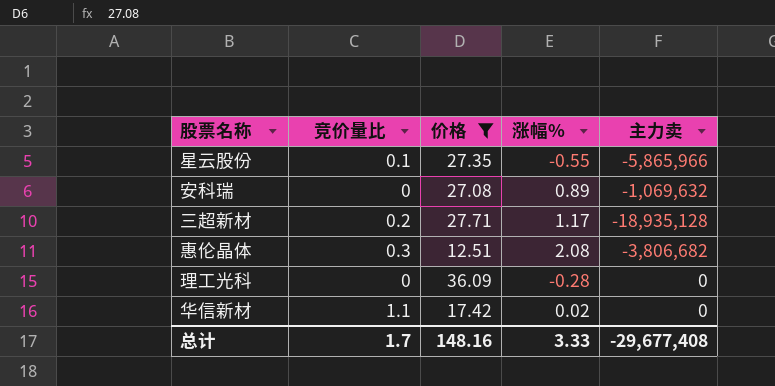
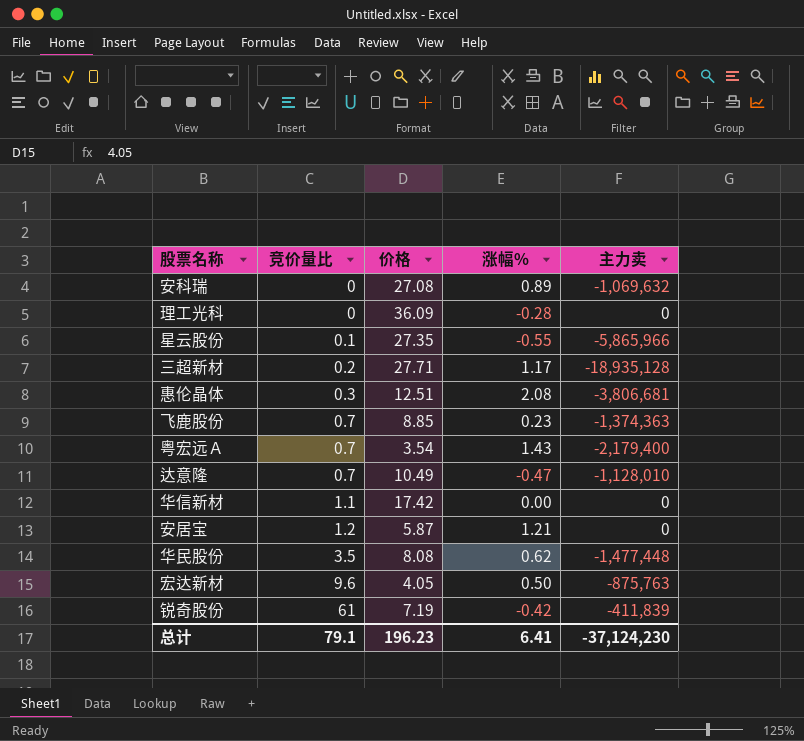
filter: 价格 >= 12.51 -> none
row order: none -> 竞价量比 ascending
惠伦晶体 | 主力卖: -3,806,682 -> -3,806,681
华信新材 | 涨幅%: 0.02 -> 0.00
总计 | 竞价量比: 1.7 -> 79.1
总计 | 价格: 148.16 -> 196.23
总计 | 涨幅%: 3.33 -> 6.41
总计 | 主力卖: -29,677,408 -> -37,124,230

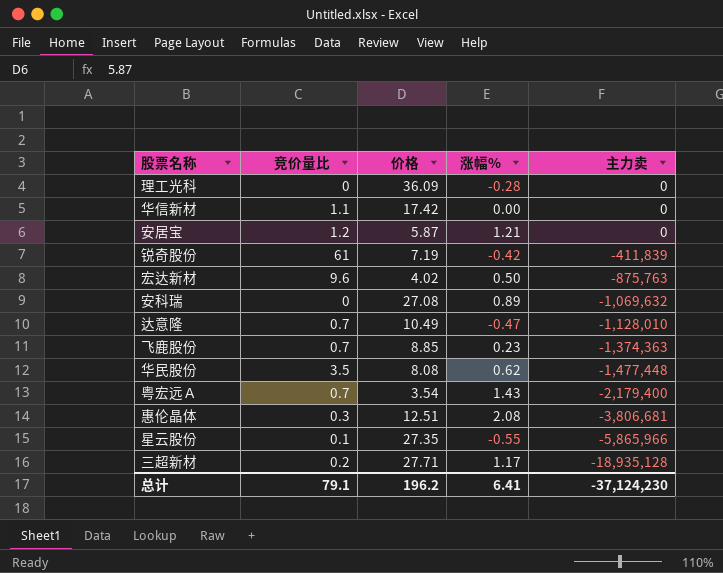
row order: 竞价量比 ascending -> 主力卖 descending
宏达新材 | 价格: 4.05 -> 4.02
总计 | 价格: 196.23 -> 196.2

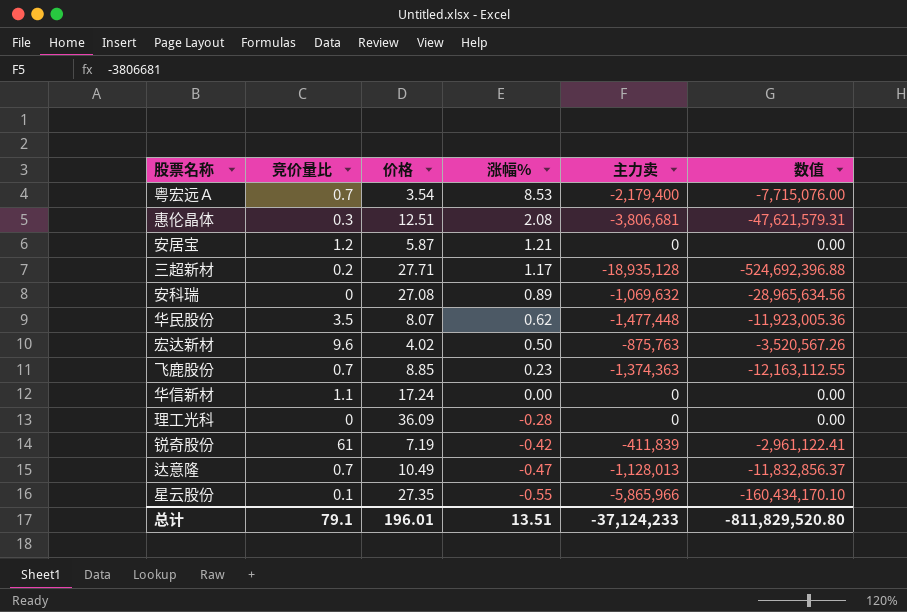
row order: 主力卖 descending -> 涨幅% descending
column 数值 | formula: none -> [价格] * [主力卖]
粤宏远Ａ | 涨幅%: 1.43 -> 8.53
华民股份 | 价格: 8.08 -> 8.07
华信新材 | 价格: 17.42 -> 17.24
达意隆 | 主力卖: -1,128,010 -> -1,128,013
总计 | 价格: 196.2 -> 196.01
总计 | 涨幅%: 6.41 -> 13.51
总计 | 主力卖: -37,124,230 -> -37,124,233

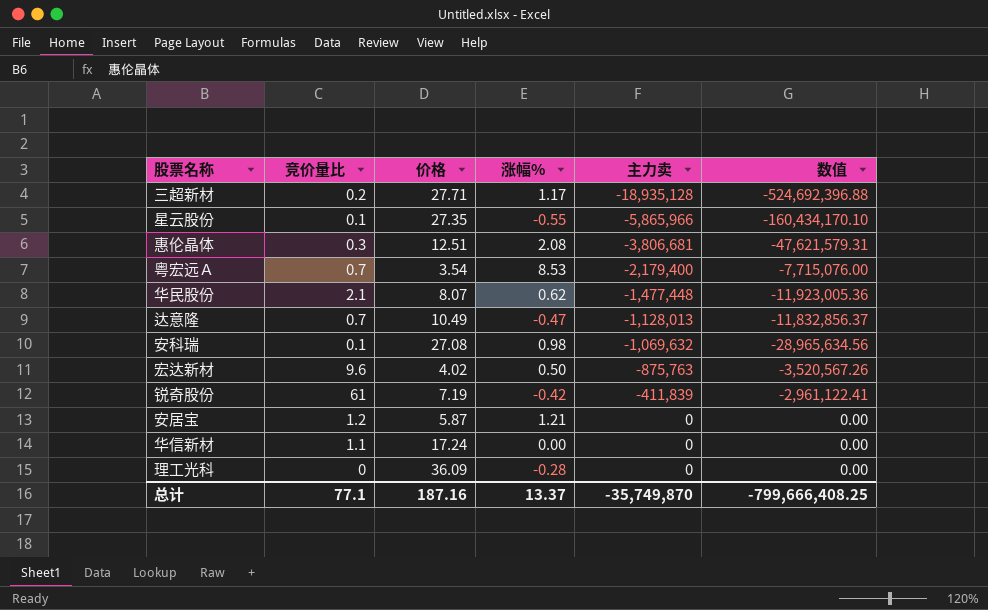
row order: 涨幅% descending -> 主力卖 ascending
row 飞鹿股份: 0.7 | 8.85 | 0.23 | -1,374,363 | -12,163,112.55 -> none
华民股份 | 竞价量比: 3.5 -> 2.1
安科瑞 | 竞价量比: 0 -> 0.1
安科瑞 | 涨幅%: 0.89 -> 0.98
总计 | 竞价量比: 79.1 -> 77.1
总计 | 价格: 196.01 -> 187.16
总计 | 涨幅%: 13.51 -> 13.37
总计 | 主力卖: -37,124,233 -> -35,749,870
总计 | 数值: -811,829,520.80 -> -799,666,408.25

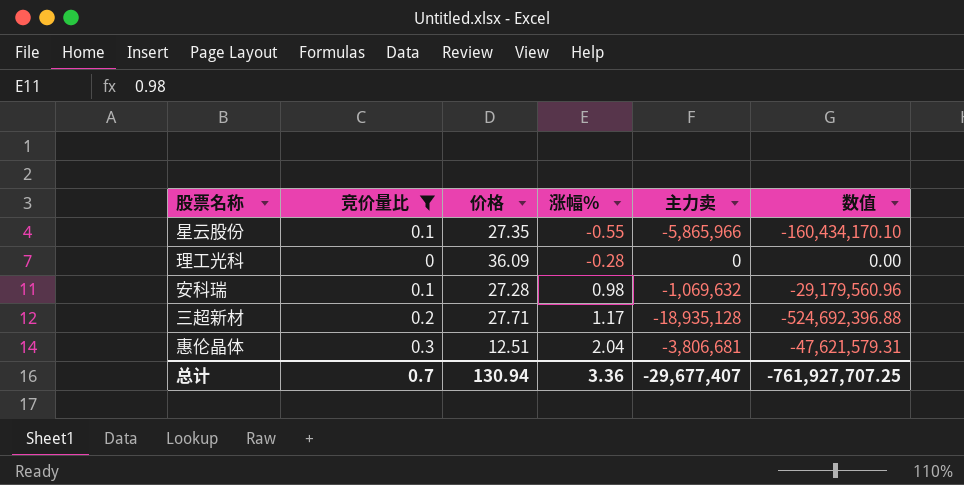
filter: none -> 竞价量比 <= 0.3
row order: 主力卖 ascending -> 涨幅% ascending
安科瑞 | 价格: 27.08 -> 27.28
安科瑞 | 数值: -28,965,634.56 -> -29,179,560.96
惠伦晶体 | 涨幅%: 2.08 -> 2.04
总计 | 竞价量比: 77.1 -> 0.7
总计 | 价格: 187.16 -> 130.94
总计 | 涨幅%: 13.37 -> 3.36
总计 | 主力卖: -35,749,870 -> -29,677,407
总计 | 数值: -799,666,408.25 -> -761,927,707.25

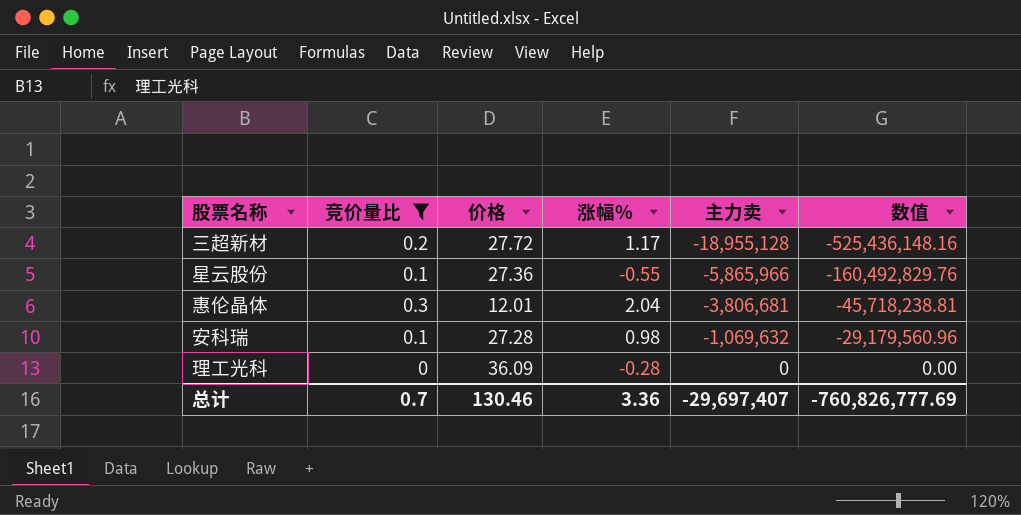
row order: 涨幅% ascending -> 主力卖 ascending
三超新材 | 价格: 27.71 -> 27.72
三超新材 | 主力卖: -18,935,128 -> -18,955,128
三超新材 | 数值: -524,692,396.88 -> -525,436,148.16
星云股份 | 价格: 27.35 -> 27.36
星云股份 | 数值: -160,434,170.10 -> -160,492,829.76
惠伦晶体 | 价格: 12.51 -> 12.01
惠伦晶体 | 数值: -47,621,579.31 -> -45,718,238.81
总计 | 价格: 130.94 -> 130.46
总计 | 主力卖: -29,677,407 -> -29,697,407
总计 | 数值: -761,927,707.25 -> -760,826,777.69

